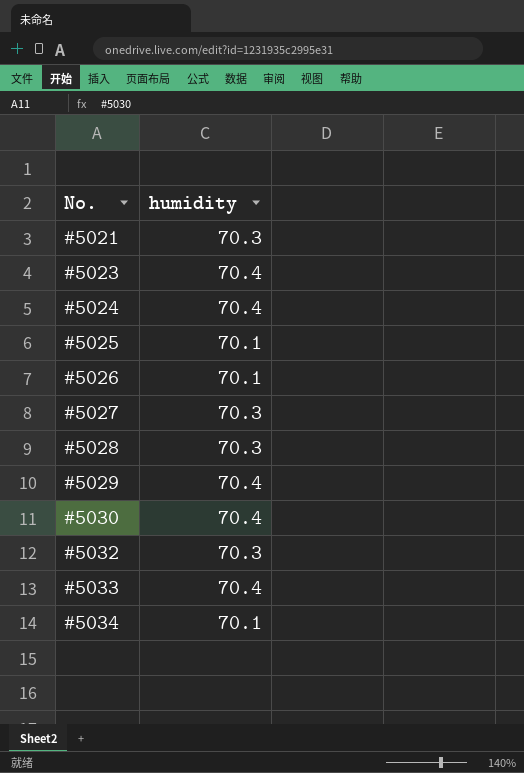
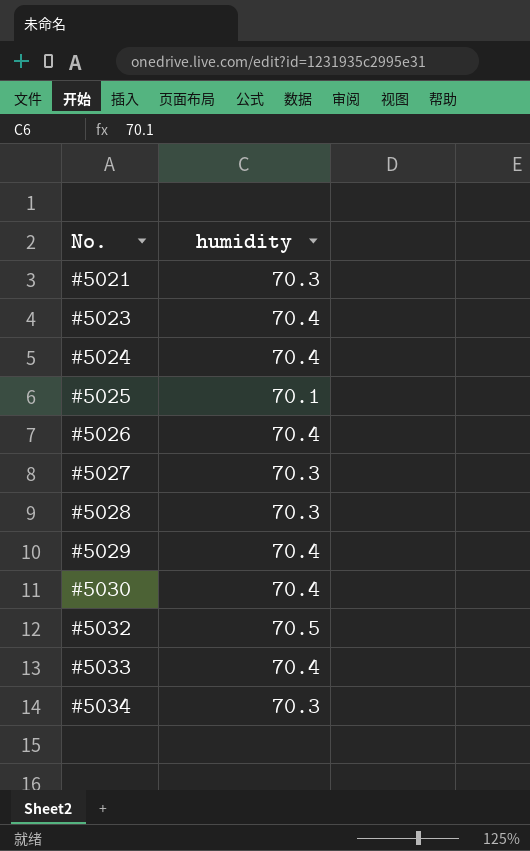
#5026 | humidity: 70.1 -> 70.4
#5032 | humidity: 70.3 -> 70.5
#5034 | humidity: 70.1 -> 70.3

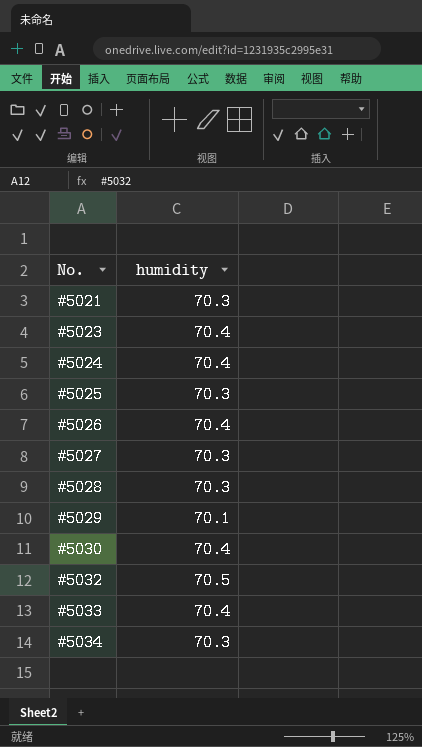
#5025 | humidity: 70.1 -> 70.3
#5029 | humidity: 70.4 -> 70.1

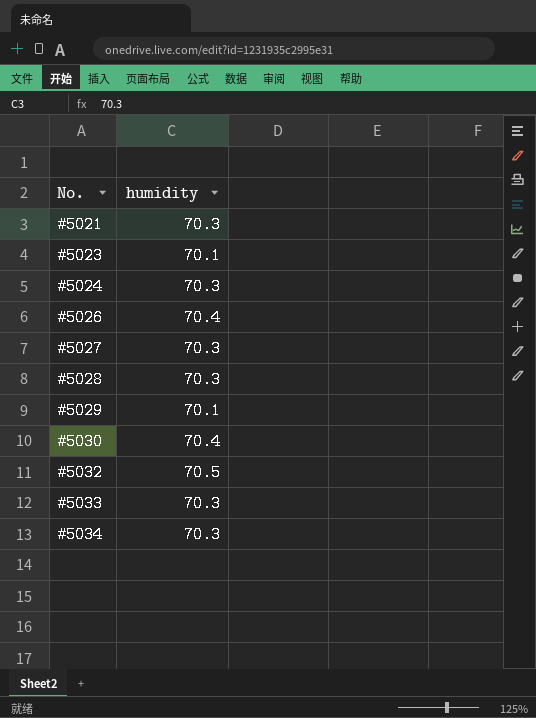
row #5025: 70.3 -> none
#5023 | humidity: 70.4 -> 70.1
#5024 | humidity: 70.4 -> 70.3
#5033 | humidity: 70.4 -> 70.3

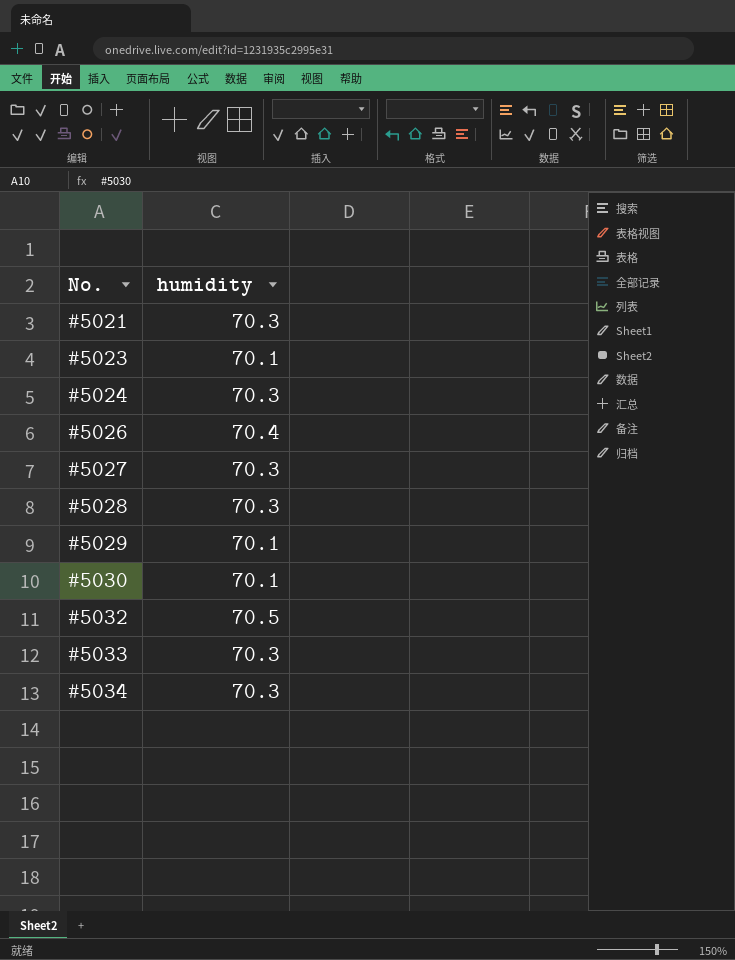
#5030 | humidity: 70.4 -> 70.1

